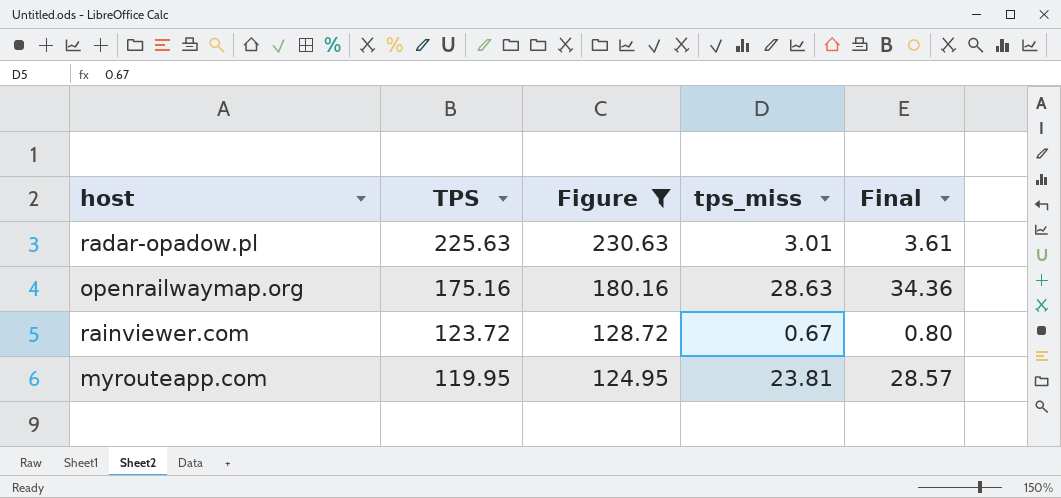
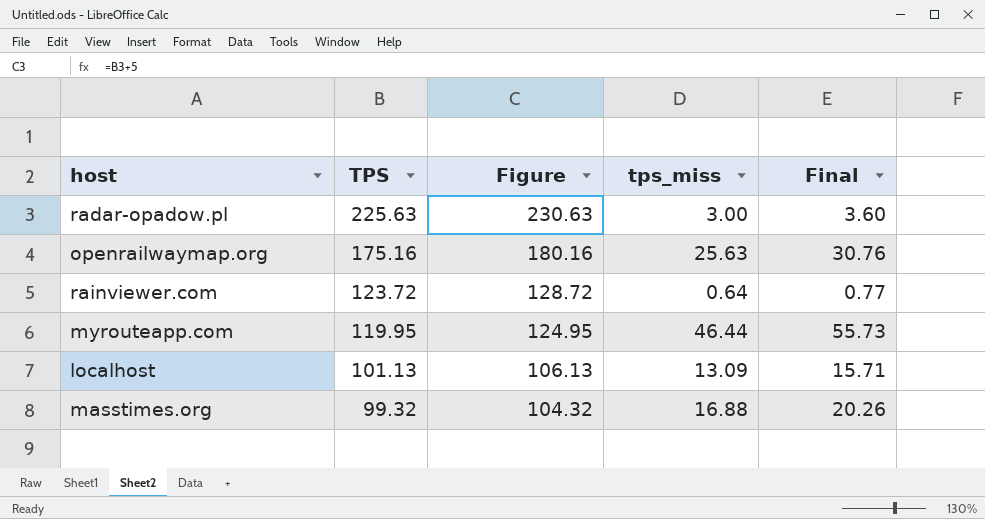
filter: Figure >= 124.95 -> none
radar-opadow.pl | tps_miss: 3.01 -> 3.00
radar-opadow.pl | Final: 3.61 -> 3.60
openrailwaymap.org | tps_miss: 28.63 -> 25.63
openrailwaymap.org | Final: 34.36 -> 30.76
rainviewer.com | tps_miss: 0.67 -> 0.64
rainviewer.com | Final: 0.80 -> 0.77
myrouteapp.com | tps_miss: 23.81 -> 46.44
myrouteapp.com | Final: 28.57 -> 55.73

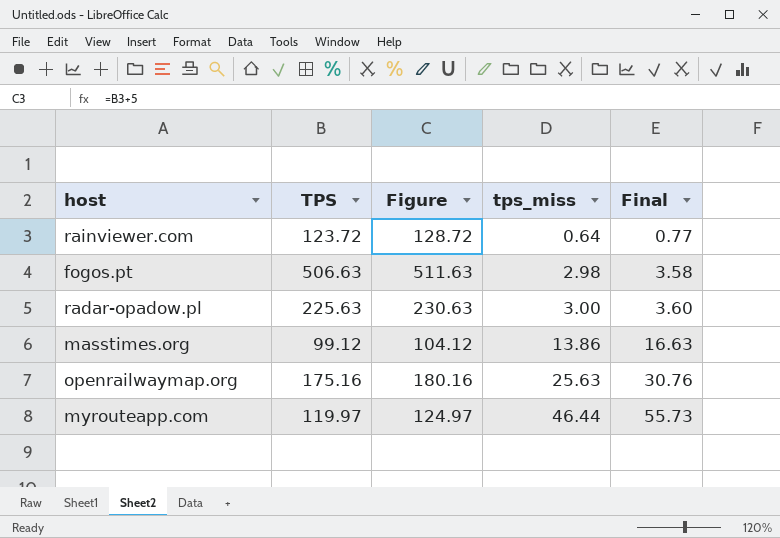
row order: TPS descending -> tps_miss ascending
row localhost: 101.13 | 106.13 | 13.09 | 15.71 -> none
row fogos.pt: none -> 506.63 | 511.63 | 2.98 | 3.58
masstimes.org | TPS: 99.32 -> 99.12
masstimes.org | Figure: 104.32 -> 104.12
masstimes.org | tps_miss: 16.88 -> 13.86
masstimes.org | Final: 20.26 -> 16.63
myrouteapp.com | TPS: 119.95 -> 119.97
myrouteapp.com | Figure: 124.95 -> 124.97

